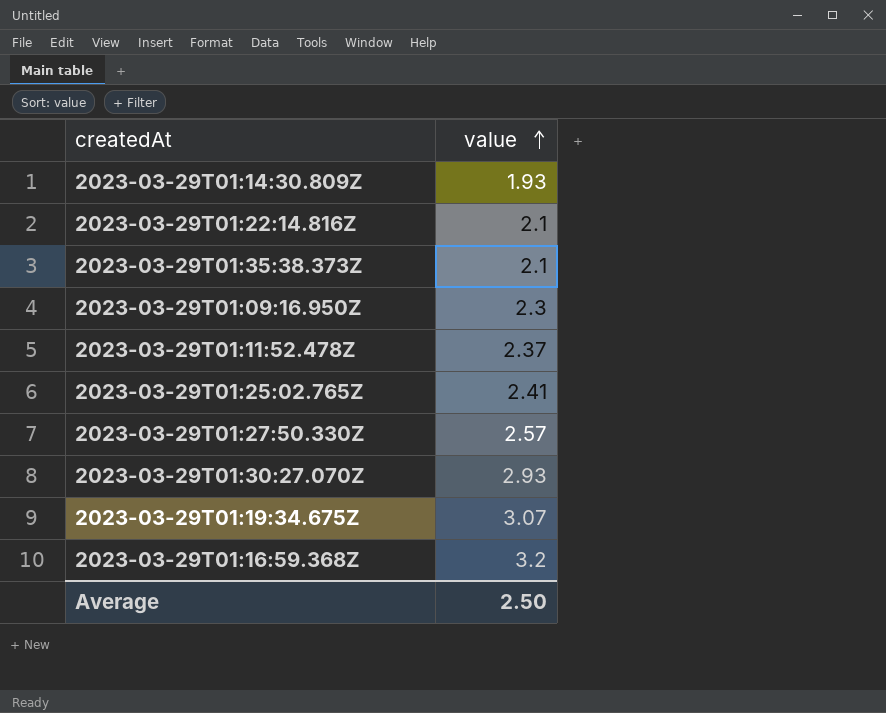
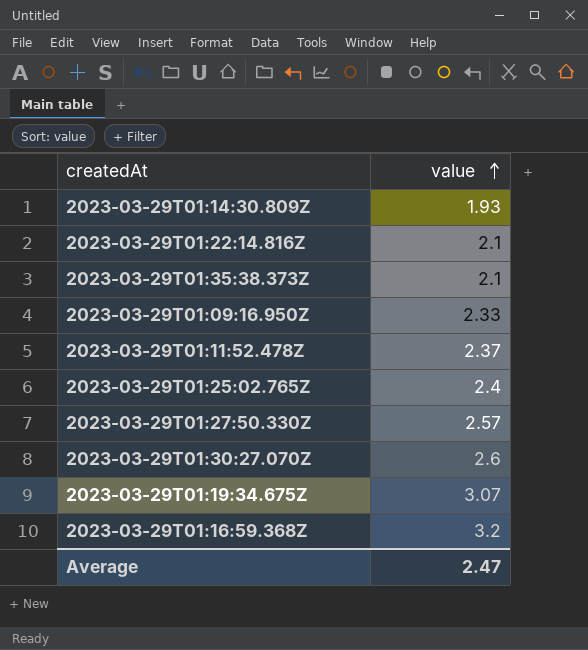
2023-03-29T01:09:16.950Z | value: 2.3 -> 2.33
2023-03-29T01:25:02.765Z | value: 2.41 -> 2.4
2023-03-29T01:30:27.070Z | value: 2.93 -> 2.6
Average | value: 2.50 -> 2.47

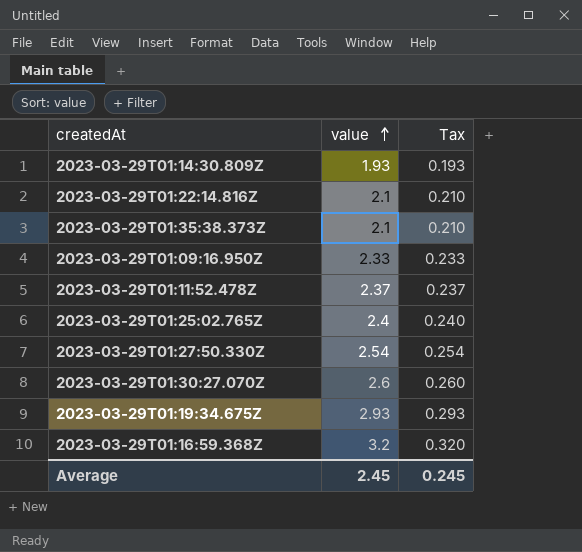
column Tax | formula: none -> [value] * 0.1
2023-03-29T01:27:50.330Z | value: 2.57 -> 2.54
2023-03-29T01:19:34.675Z | value: 3.07 -> 2.93
Average | value: 2.47 -> 2.45

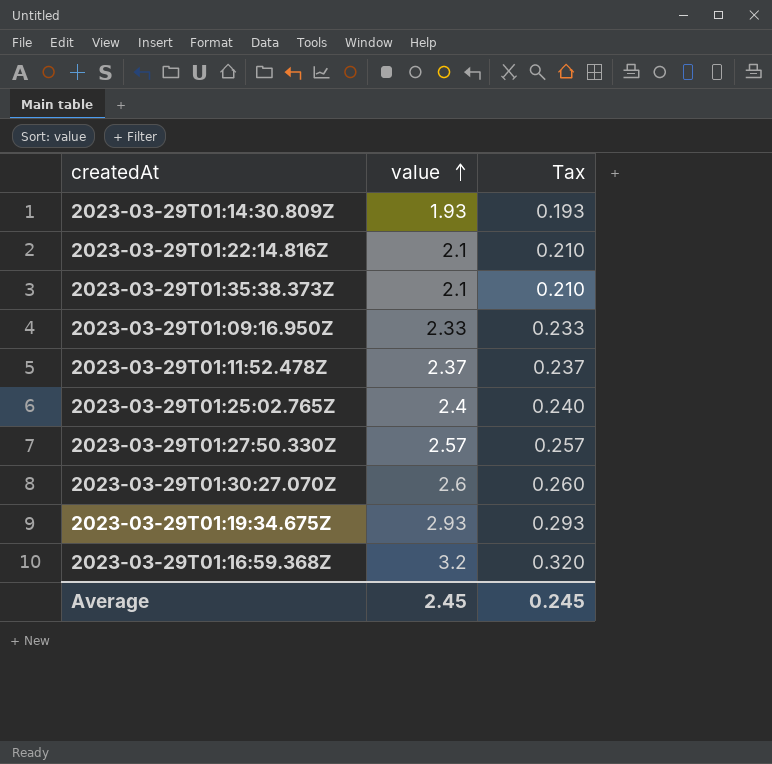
2023-03-29T01:27:50.330Z | value: 2.54 -> 2.57
2023-03-29T01:27:50.330Z | Tax: 0.254 -> 0.257

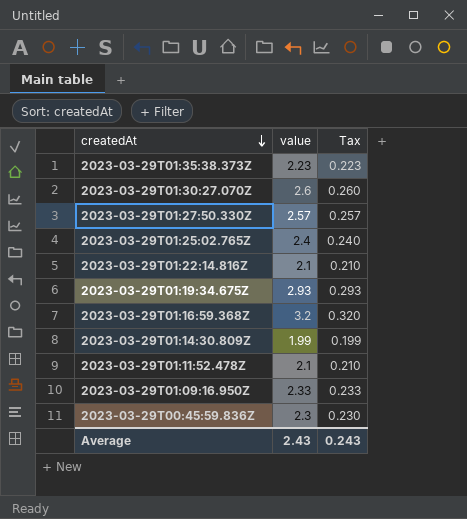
row order: value ascending -> createdAt descending
2023-03-29T01:35:38.373Z | value: 2.1 -> 2.23
2023-03-29T01:35:38.373Z | Tax: 0.210 -> 0.223
2023-03-29T01:14:30.809Z | value: 1.93 -> 1.99
2023-03-29T01:14:30.809Z | Tax: 0.193 -> 0.199
2023-03-29T01:11:52.478Z | value: 2.37 -> 2.1
2023-03-29T01:11:52.478Z | Tax: 0.237 -> 0.210
row 2023-03-29T00:45:59.836Z: none -> 2.3 | 0.230
Average | value: 2.45 -> 2.43
Average | Tax: 0.245 -> 0.243

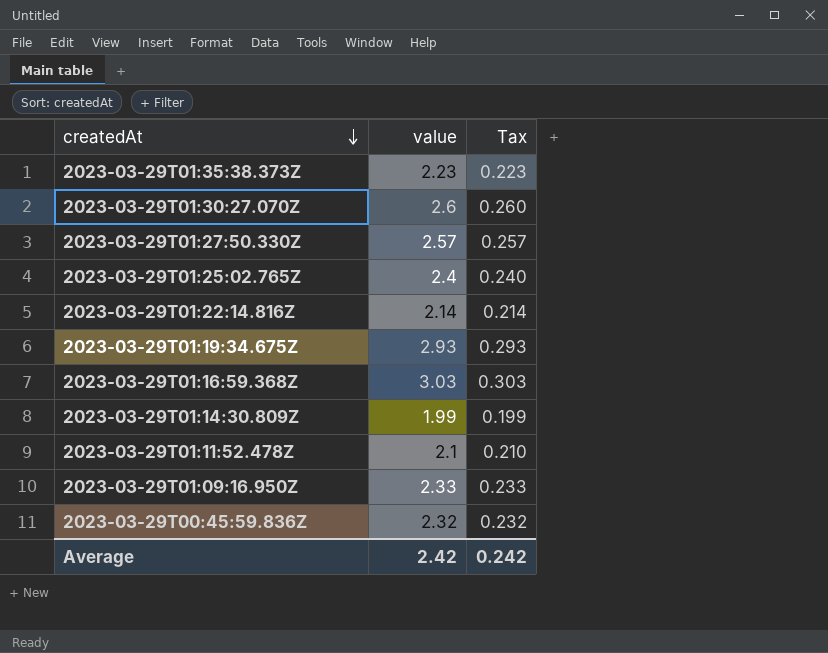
2023-03-29T01:22:14.816Z | value: 2.1 -> 2.14
2023-03-29T01:22:14.816Z | Tax: 0.210 -> 0.214
2023-03-29T01:16:59.368Z | value: 3.2 -> 3.03
2023-03-29T01:16:59.368Z | Tax: 0.320 -> 0.303
2023-03-29T00:45:59.836Z | value: 2.3 -> 2.32
2023-03-29T00:45:59.836Z | Tax: 0.230 -> 0.232
Average | value: 2.43 -> 2.42
Average | Tax: 0.243 -> 0.242

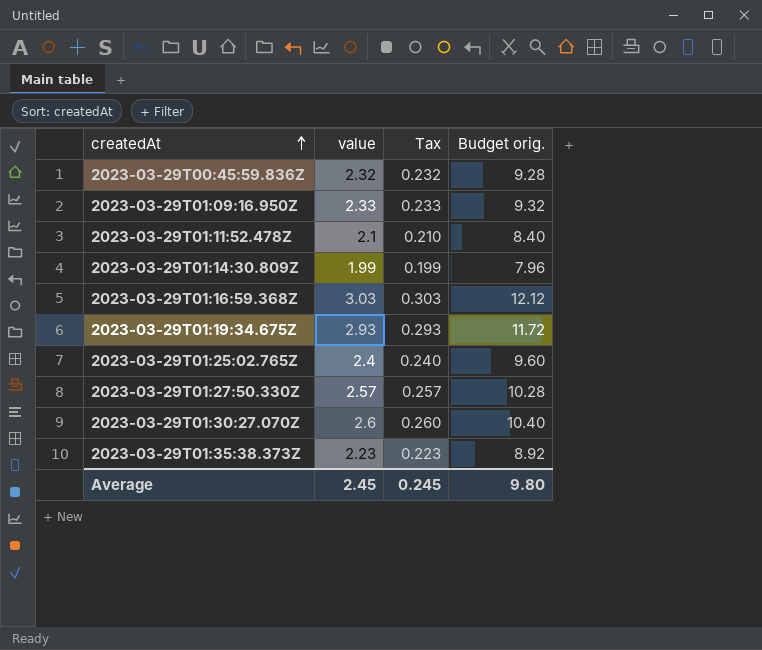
row order: createdAt descending -> createdAt ascending
column Budget orig. | formula: none -> [value] * 4
row 2023-03-29T01:22:14.816Z: 2.14 | 0.214 -> none
Average | value: 2.42 -> 2.45
Average | Tax: 0.242 -> 0.245

